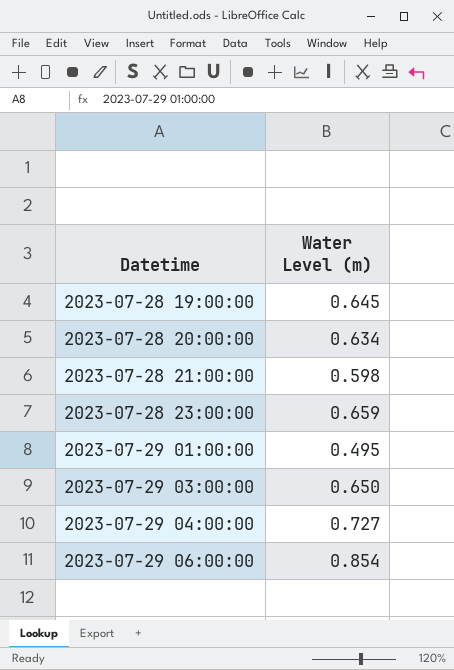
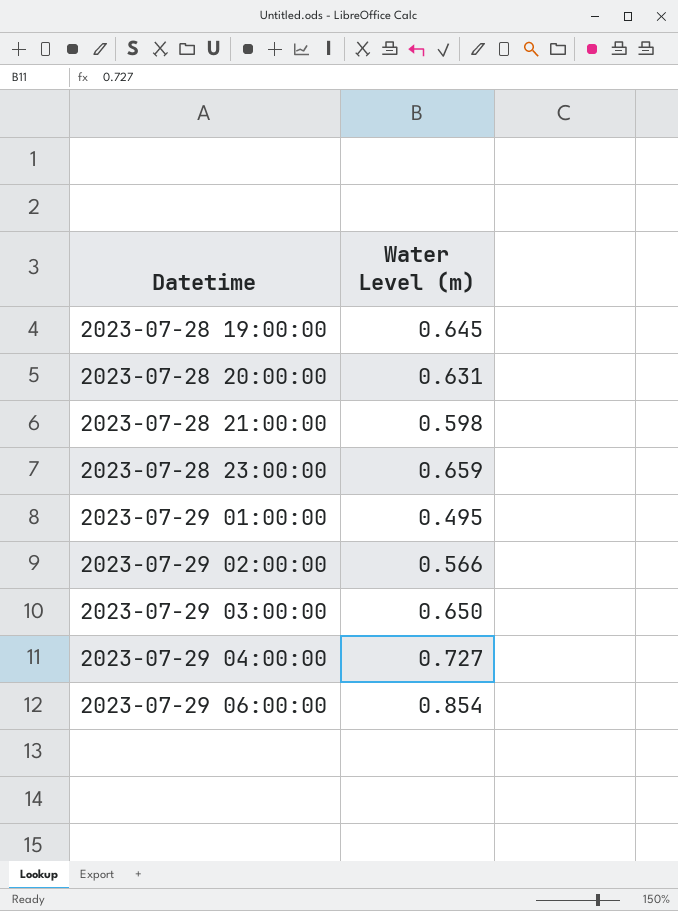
2023-07-28 20:00:00 | Water Level (m): 0.634 -> 0.631
row 2023-07-29 02:00:00: none -> 0.566

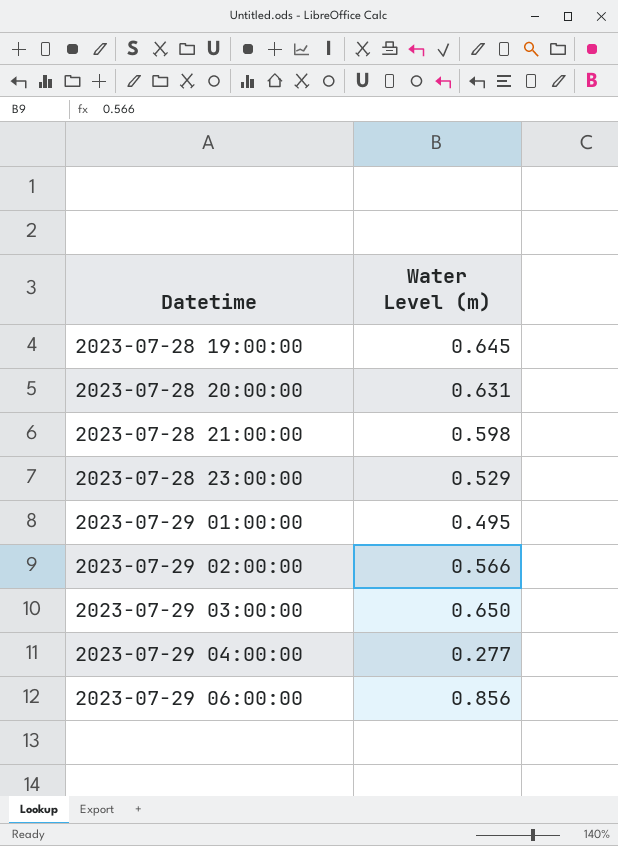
2023-07-28 23:00:00 | Water Level (m): 0.659 -> 0.529
2023-07-29 04:00:00 | Water Level (m): 0.727 -> 0.277
2023-07-29 06:00:00 | Water Level (m): 0.854 -> 0.856

